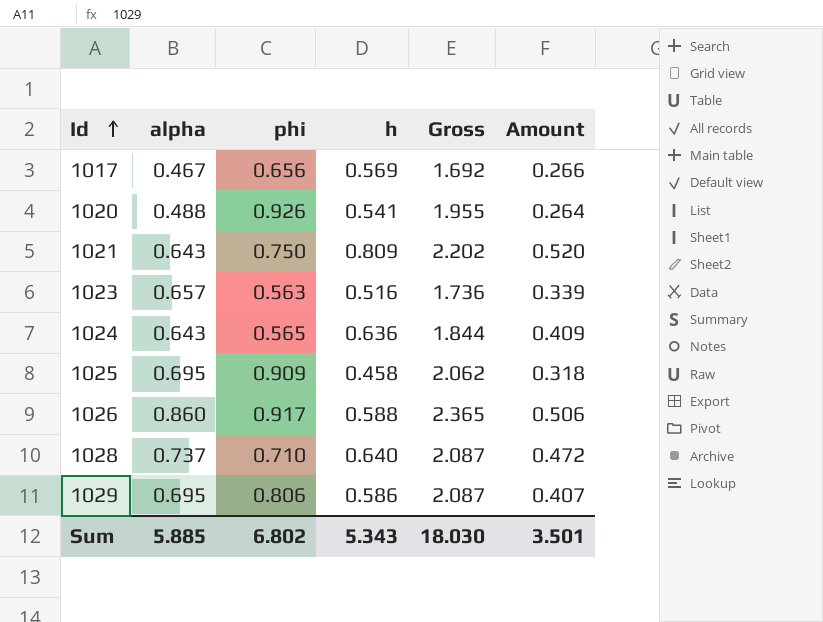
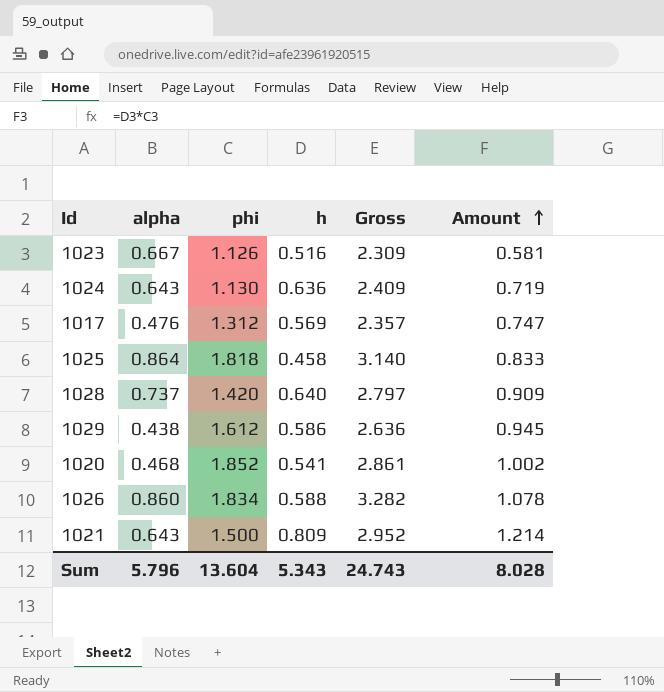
row order: Id ascending -> Amount ascending
column Amount | formula: [alpha] * [h] -> [phi] * [h]
1023 | alpha: 0.657 -> 0.667
1023 | phi: 0.563 -> 1.126
1023 | Gross: 1.736 -> 2.309
1024 | phi: 0.565 -> 1.130
1024 | Gross: 1.844 -> 2.409
1017 | alpha: 0.467 -> 0.476
1017 | phi: 0.656 -> 1.312
1017 | Gross: 1.692 -> 2.357
1025 | alpha: 0.695 -> 0.864
1025 | phi: 0.909 -> 1.818
1025 | Gross: 2.062 -> 3.140
1028 | phi: 0.710 -> 1.420
1028 | Gross: 2.087 -> 2.797
1029 | alpha: 0.695 -> 0.438
1029 | phi: 0.806 -> 1.612
1029 | Gross: 2.087 -> 2.636
1020 | alpha: 0.488 -> 0.468
1020 | phi: 0.926 -> 1.852
1020 | Gross: 1.955 -> 2.861
1026 | phi: 0.917 -> 1.834
1026 | Gross: 2.365 -> 3.282
1021 | phi: 0.750 -> 1.500
1021 | Gross: 2.202 -> 2.952
Sum | alpha: 5.885 -> 5.796
Sum | phi: 6.802 -> 13.604
Sum | Gross: 18.030 -> 24.743
Sum | Amount: 3.501 -> 8.028

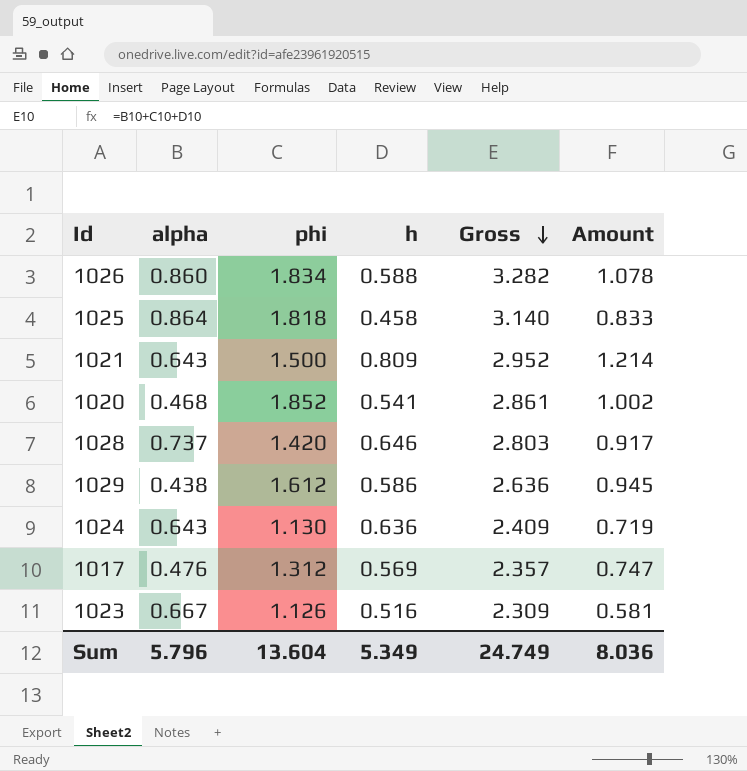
row order: Amount ascending -> Gross descending
1028 | h: 0.640 -> 0.646
1028 | Gross: 2.797 -> 2.803
1028 | Amount: 0.909 -> 0.917
Sum | h: 5.343 -> 5.349
Sum | Gross: 24.743 -> 24.749
Sum | Amount: 8.028 -> 8.036

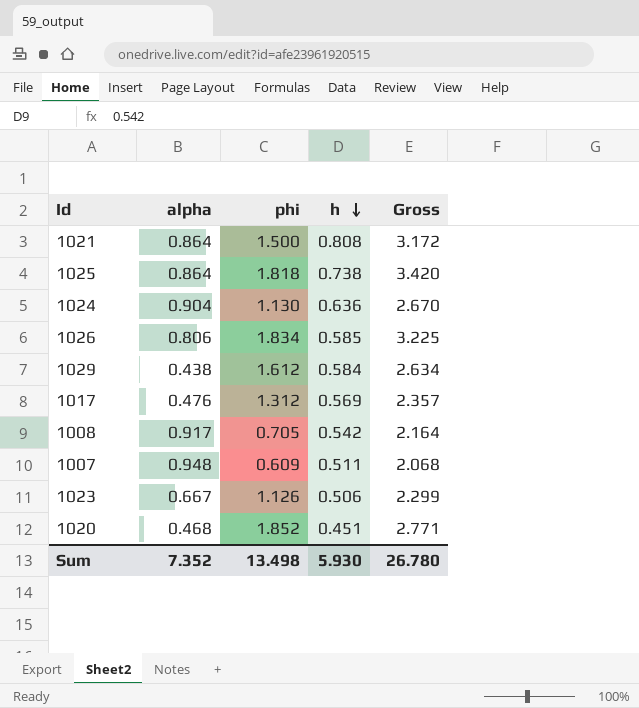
row order: Gross descending -> h descending
column Amount | formula: [phi] * [h] -> none
row 1028: 0.737 | 1.420 | 0.646 | 2.803 | 0.917 -> none
1021 | alpha: 0.643 -> 0.864
1021 | h: 0.809 -> 0.808
1021 | Gross: 2.952 -> 3.172
1025 | h: 0.458 -> 0.738
1025 | Gross: 3.140 -> 3.420
1024 | alpha: 0.643 -> 0.904
1024 | Gross: 2.409 -> 2.670
1026 | alpha: 0.860 -> 0.806
1026 | h: 0.588 -> 0.585
1026 | Gross: 3.282 -> 3.225
1029 | h: 0.586 -> 0.584
1029 | Gross: 2.636 -> 2.634
row 1008: none -> 0.917 | 0.705 | 0.542 | 2.164
row 1007: none -> 0.948 | 0.609 | 0.511 | 2.068
1023 | h: 0.516 -> 0.506
1023 | Gross: 2.309 -> 2.299
1020 | h: 0.541 -> 0.451
1020 | Gross: 2.861 -> 2.771
Sum | alpha: 5.796 -> 7.352
Sum | phi: 13.604 -> 13.498
Sum | h: 5.349 -> 5.930
Sum | Gross: 24.749 -> 26.780

